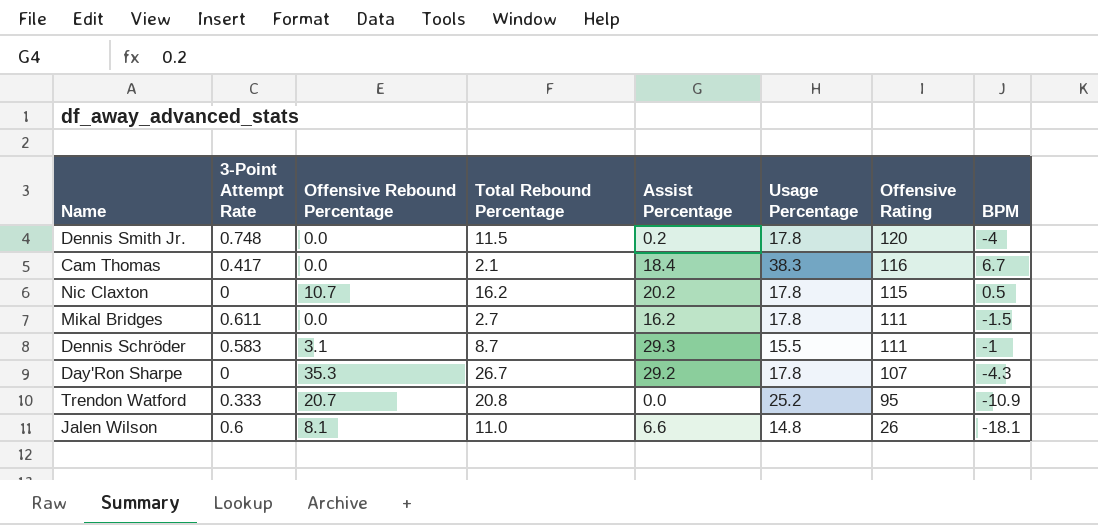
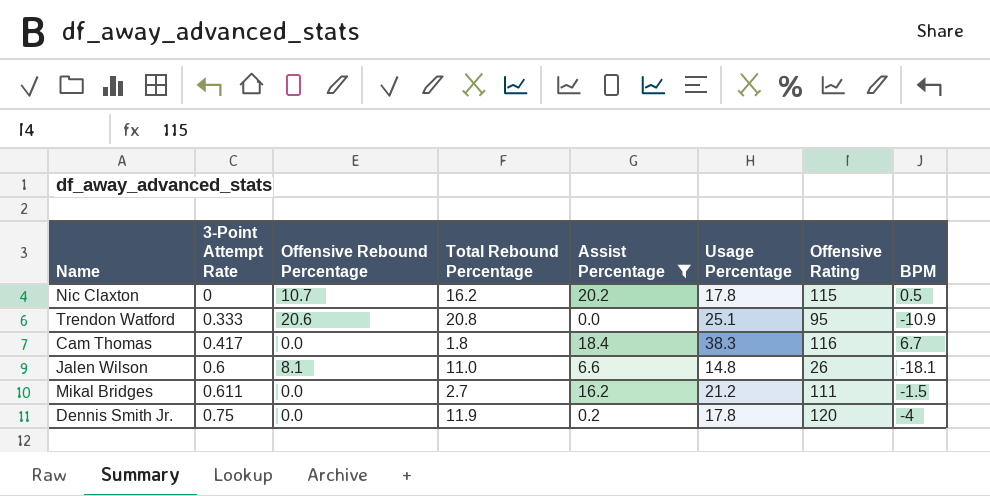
filter: none -> Assist Percentage <= 20.2
row order: Offensive Rating descending -> 3-Point Attempt Rate ascending
Trendon Watford | Offensive Rebound Percentage: 20.7 -> 20.6
Trendon Watford | Usage Percentage: 25.2 -> 25.1
Cam Thomas | Total Rebound Percentage: 2.1 -> 1.8
Mikal Bridges | Usage Percentage: 17.8 -> 21.2
Dennis Smith Jr. | 3-Point Attempt Rate: 0.748 -> 0.75
Dennis Smith Jr. | Total Rebound Percentage: 11.5 -> 11.9

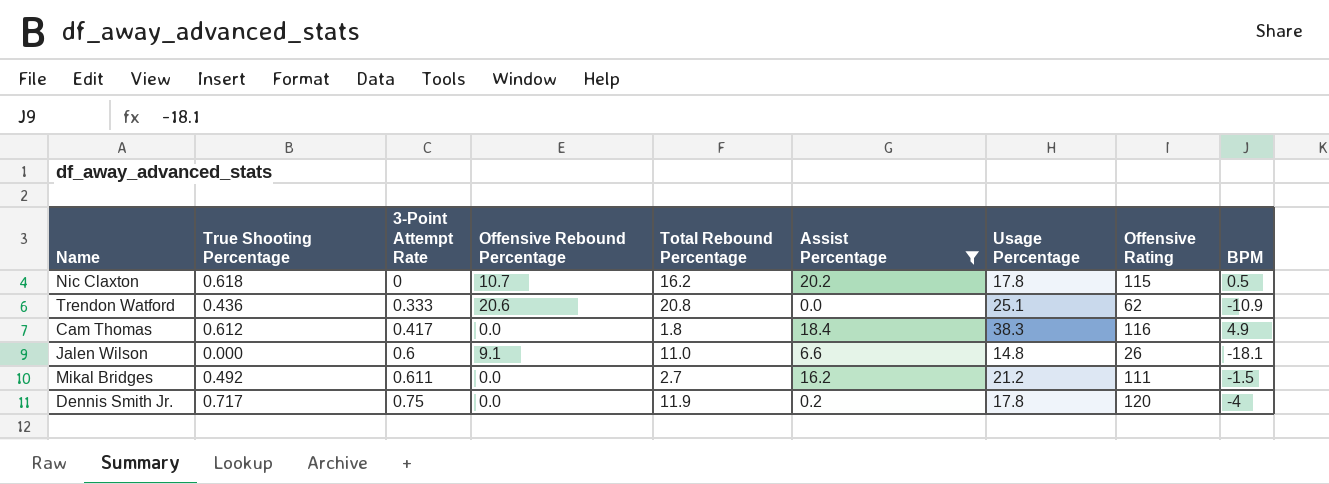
column True Shooting Percentage | position: none -> 2
Trendon Watford | Offensive Rating: 95 -> 62
Cam Thomas | BPM: 6.7 -> 4.9
Jalen Wilson | Offensive Rebound Percentage: 8.1 -> 9.1

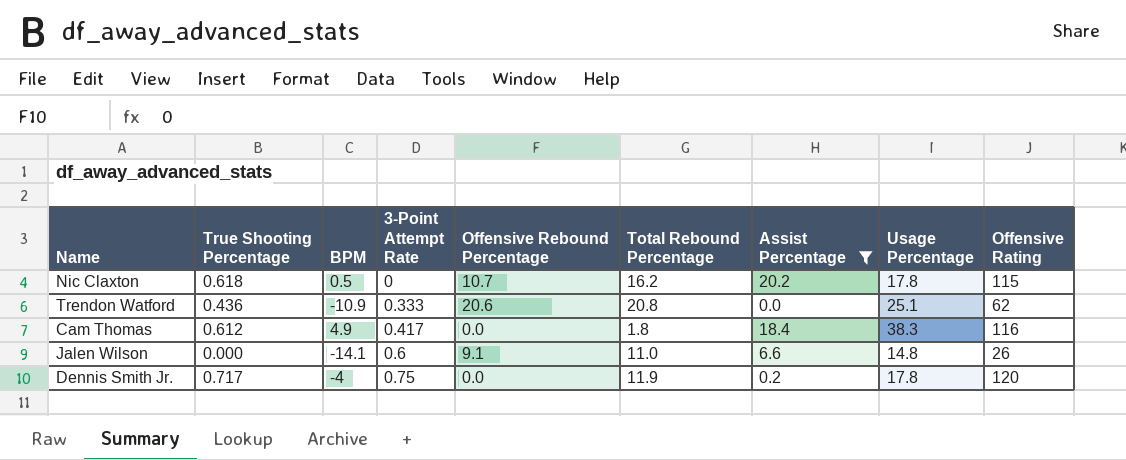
column BPM | position: 9 -> 3
row Mikal Bridges: 0.492 | 0.611 | 0.0 | 2.7 | 16.2 | 21.2 | 111 | -1.5 -> none
Jalen Wilson | BPM: -18.1 -> -14.1

